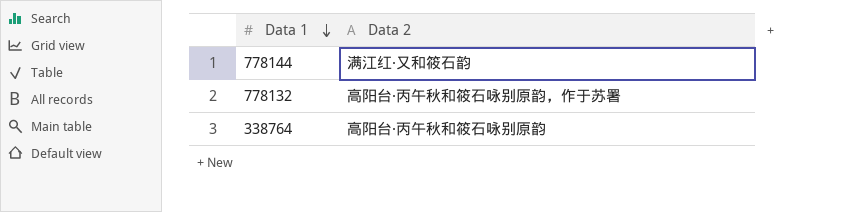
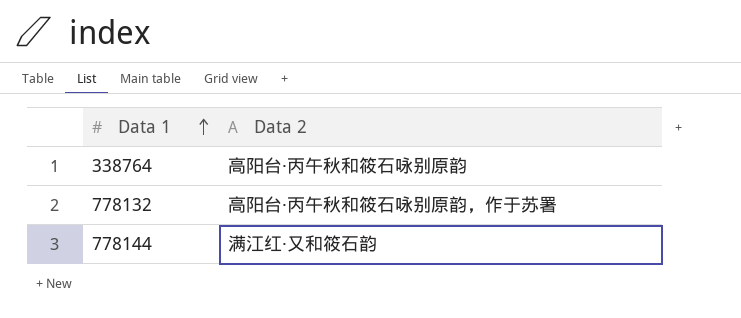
row order: Data 1 descending -> Data 1 ascending

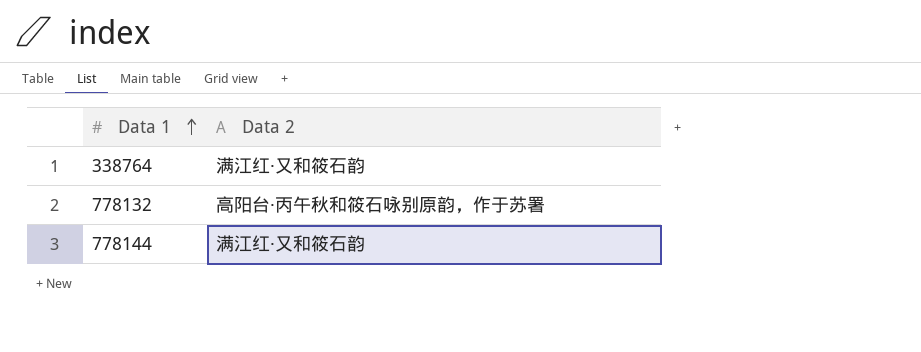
338764 | Data 2: 高阳台·丙午秋和筱石咏别原韵 -> 满江红·又和筱石韵

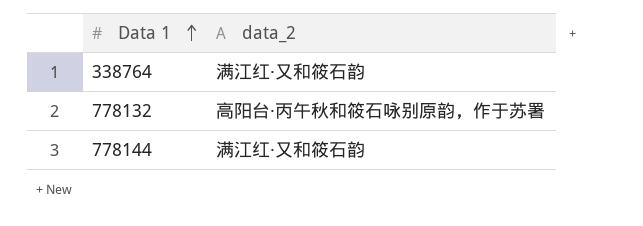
column name: Data 2 -> data_2

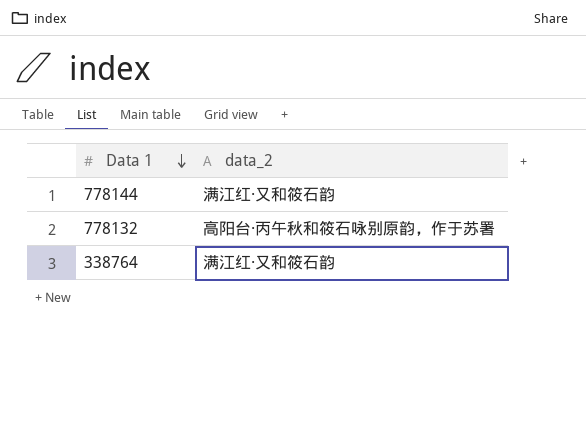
row order: Data 1 ascending -> Data 1 descending

